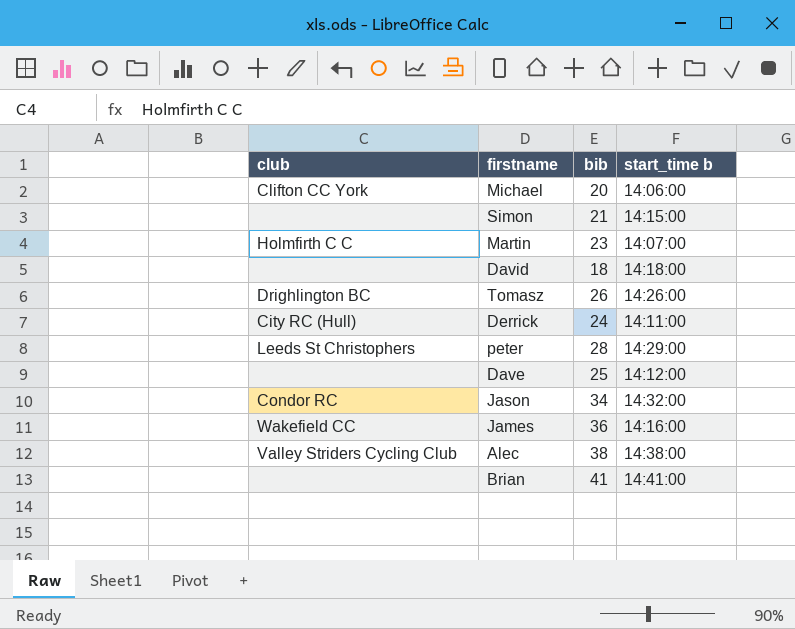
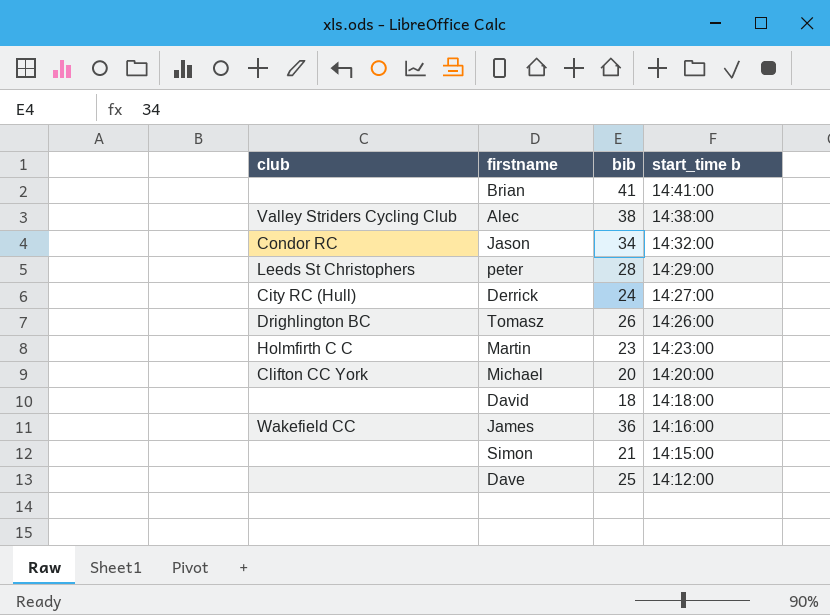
row order: none -> start_time b descending
Derrick | start_time b: 14:11:00 -> 14:27:00
Martin | start_time b: 14:07:00 -> 14:23:00
Michael | start_time b: 14:06:00 -> 14:20:00

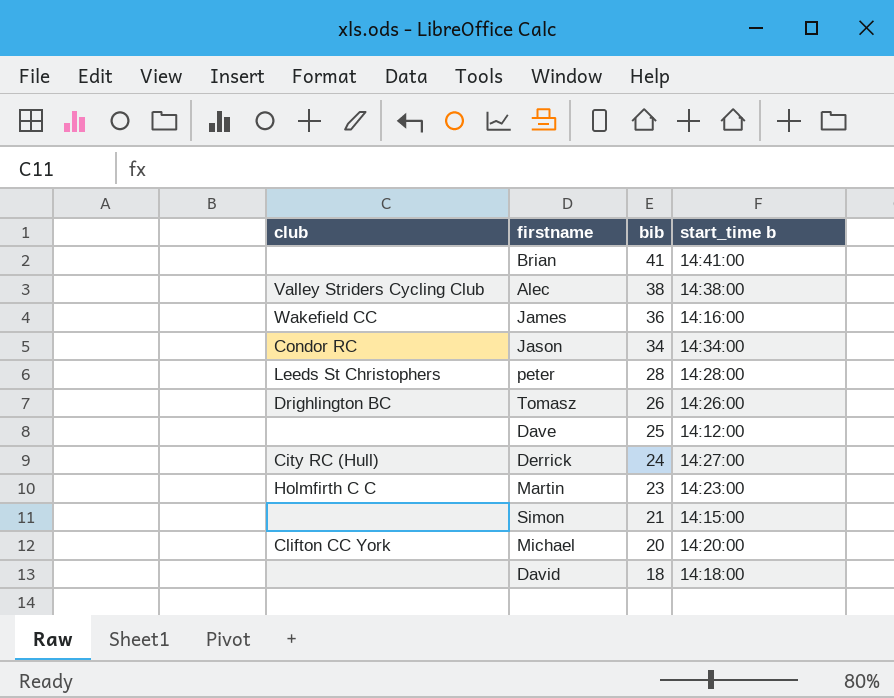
row order: start_time b descending -> bib descending
Jason | start_time b: 14:32:00 -> 14:34:00
peter | start_time b: 14:29:00 -> 14:28:00

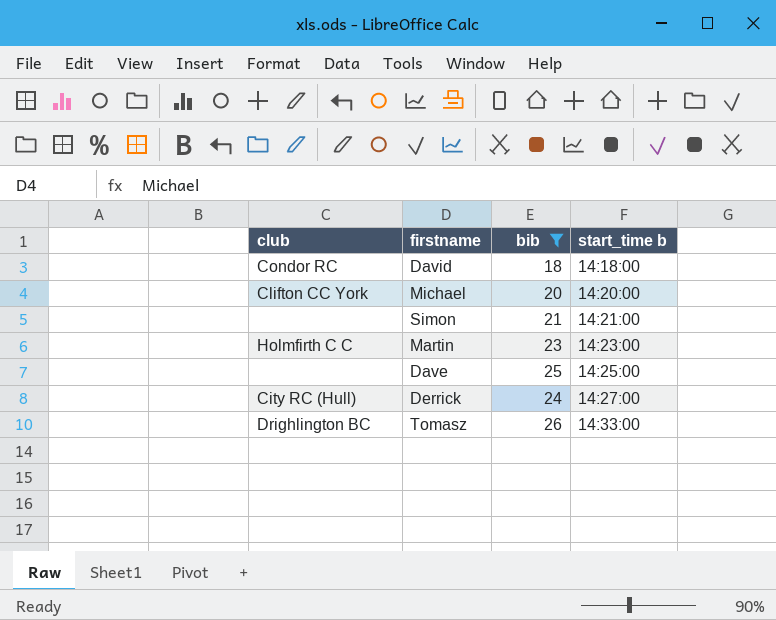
filter: none -> bib <= 26
row order: bib descending -> start_time b ascending
David | club: none -> Condor RC
Simon | start_time b: 14:15:00 -> 14:21:00
Dave | start_time b: 14:12:00 -> 14:25:00
Tomasz | start_time b: 14:26:00 -> 14:33:00

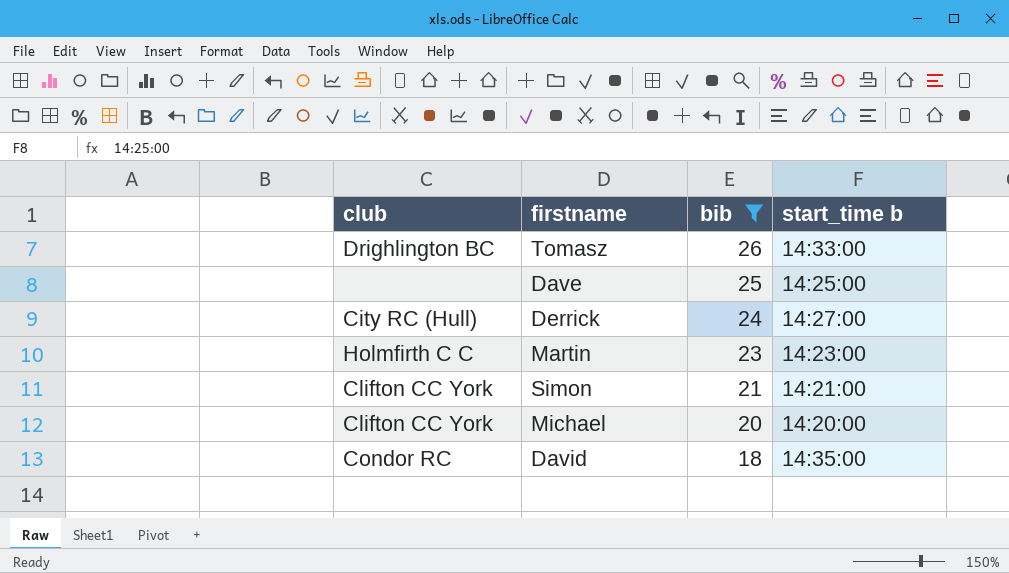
row order: start_time b ascending -> bib descending
Simon | club: none -> Clifton CC York
David | start_time b: 14:18:00 -> 14:35:00

